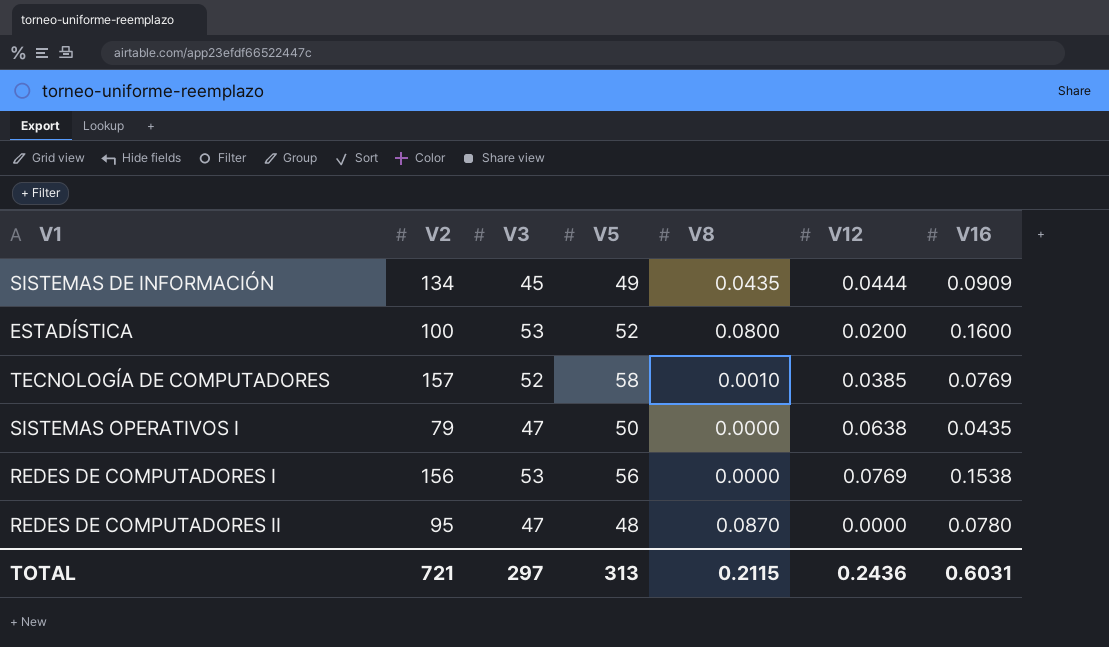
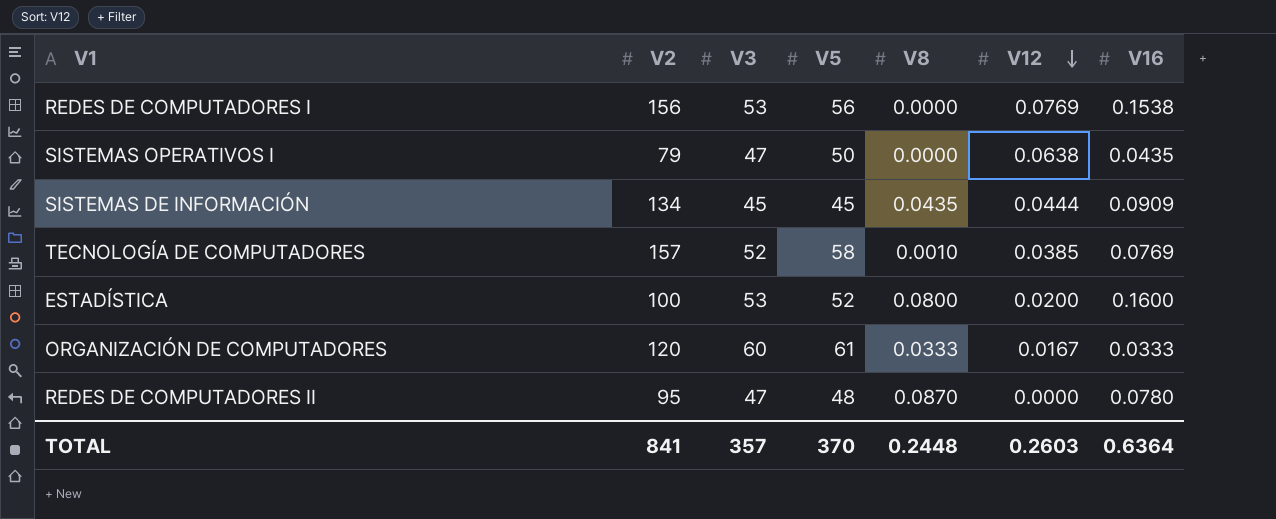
row order: none -> V12 descending
SISTEMAS DE INFORMACIÓN | V5: 49 -> 45
row ORGANIZACIÓN DE COMPUTADORES: none -> 120 | 60 | 61 | 0.0333 | 0.0167 | 0.0333
TOTAL | V2: 721 -> 841
TOTAL | V3: 297 -> 357
TOTAL | V5: 313 -> 370
TOTAL | V8: 0.2115 -> 0.2448
TOTAL | V12: 0.2436 -> 0.2603
TOTAL | V16: 0.6031 -> 0.6364

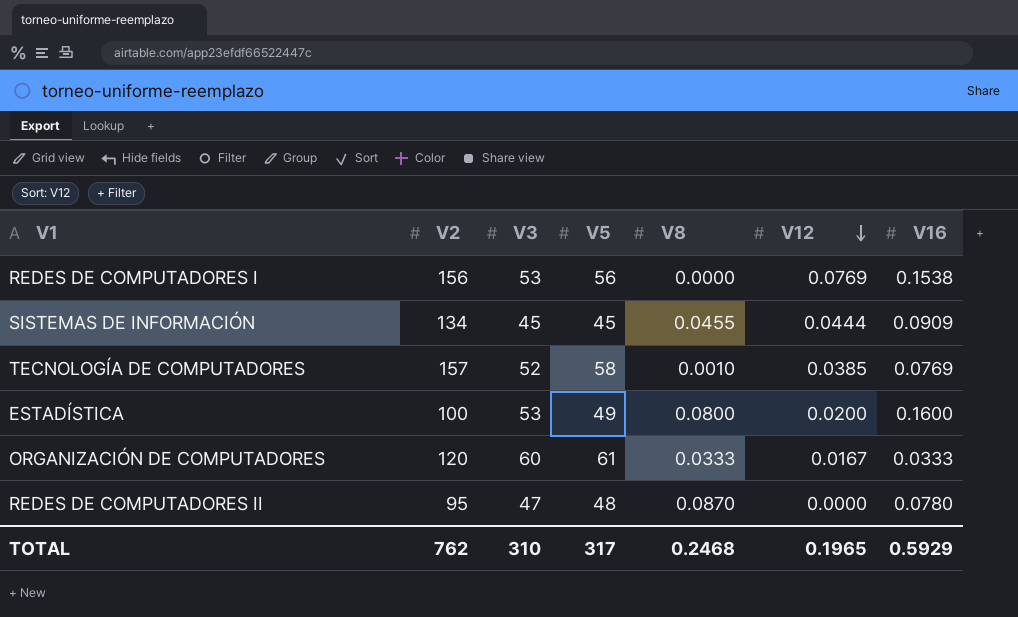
row SISTEMAS OPERATIVOS I: 79 | 47 | 50 | 0.0000 | 0.0638 | 0.0435 -> none
SISTEMAS DE INFORMACIÓN | V8: 0.0435 -> 0.0455
ESTADÍSTICA | V5: 52 -> 49
TOTAL | V2: 841 -> 762
TOTAL | V3: 357 -> 310
TOTAL | V5: 370 -> 317
TOTAL | V8: 0.2448 -> 0.2468
TOTAL | V12: 0.2603 -> 0.1965
TOTAL | V16: 0.6364 -> 0.5929

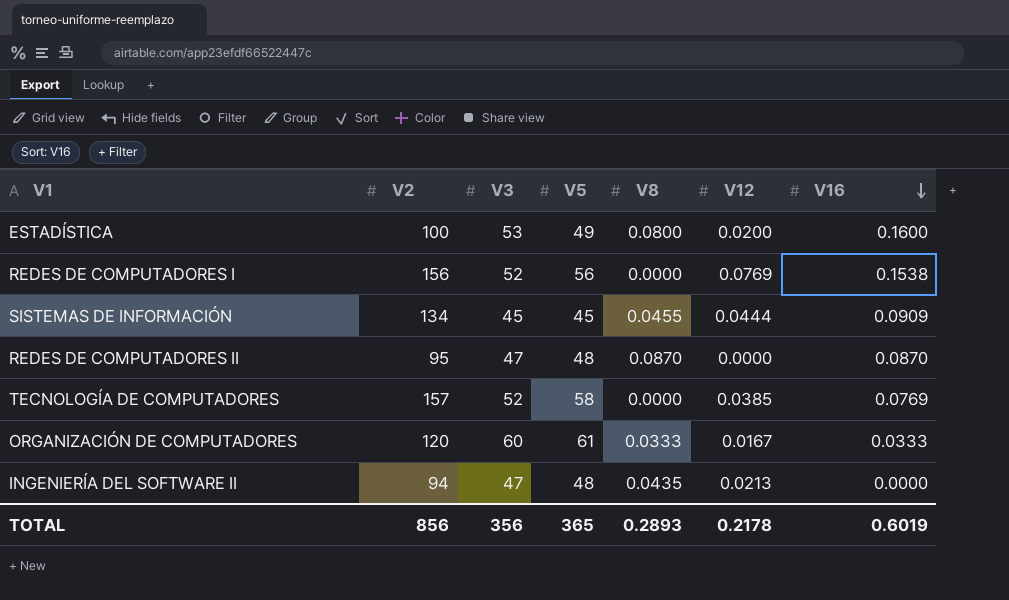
row order: V12 descending -> V16 descending
REDES DE COMPUTADORES I | V3: 53 -> 52
REDES DE COMPUTADORES II | V16: 0.0780 -> 0.0870
TECNOLOGÍA DE COMPUTADORES | V8: 0.0010 -> 0.0000
row INGENIERÍA DEL SOFTWARE II: none -> 94 | 47 | 48 | 0.0435 | 0.0213 | 0.0000
TOTAL | V2: 762 -> 856
TOTAL | V3: 310 -> 356
TOTAL | V5: 317 -> 365
TOTAL | V8: 0.2468 -> 0.2893
TOTAL | V12: 0.1965 -> 0.2178
TOTAL | V16: 0.5929 -> 0.6019

